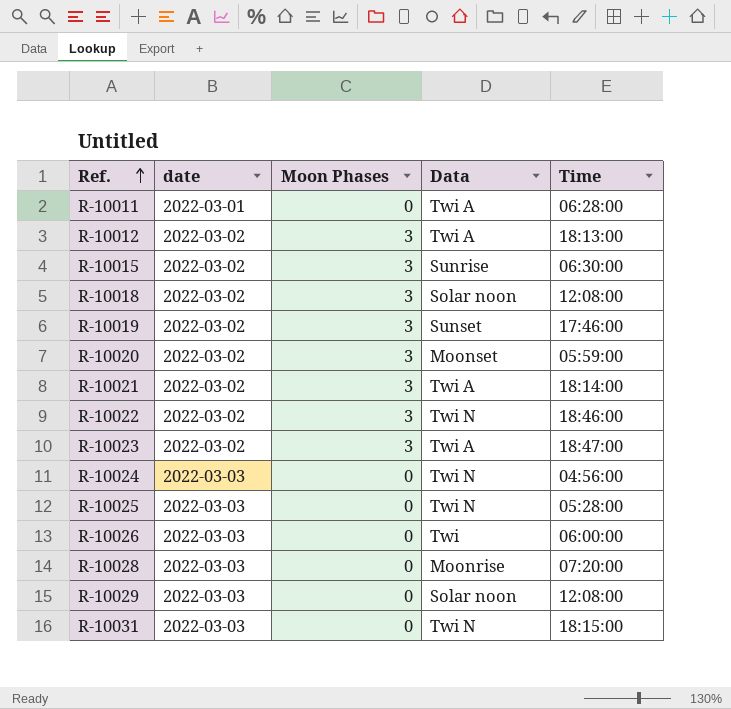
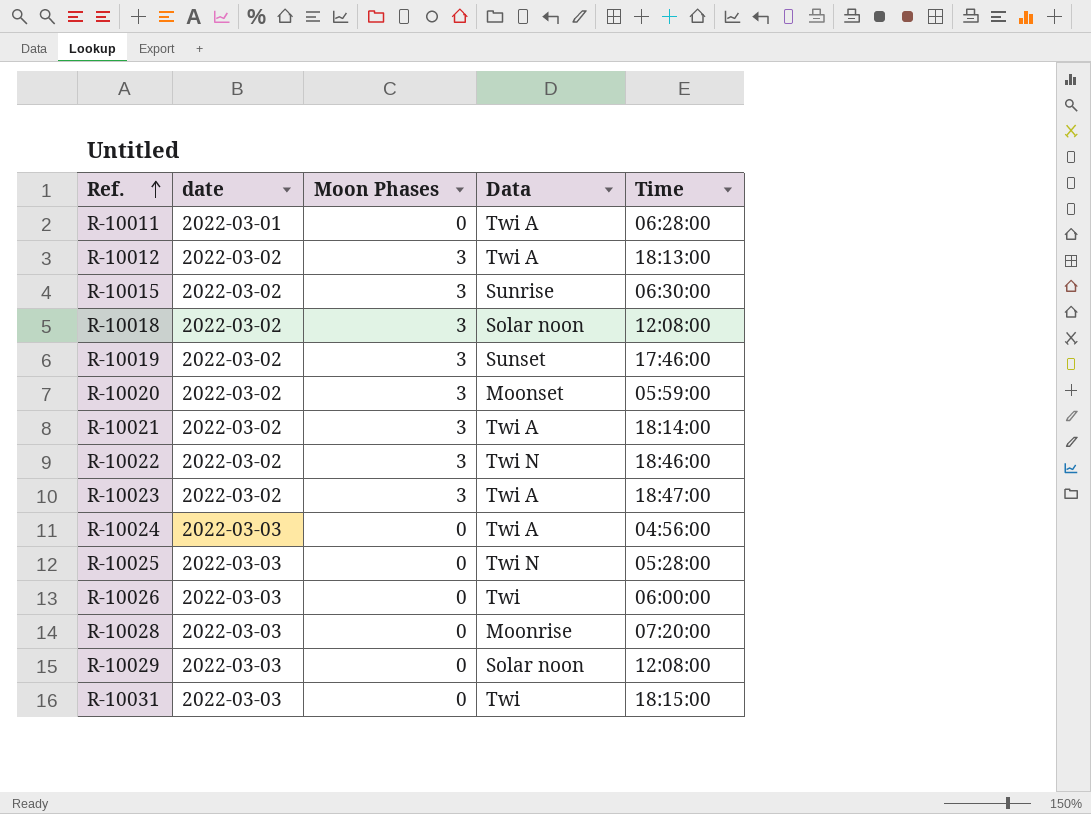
R-10024 | Data: Twi N -> Twi A
R-10031 | Data: Twi N -> Twi

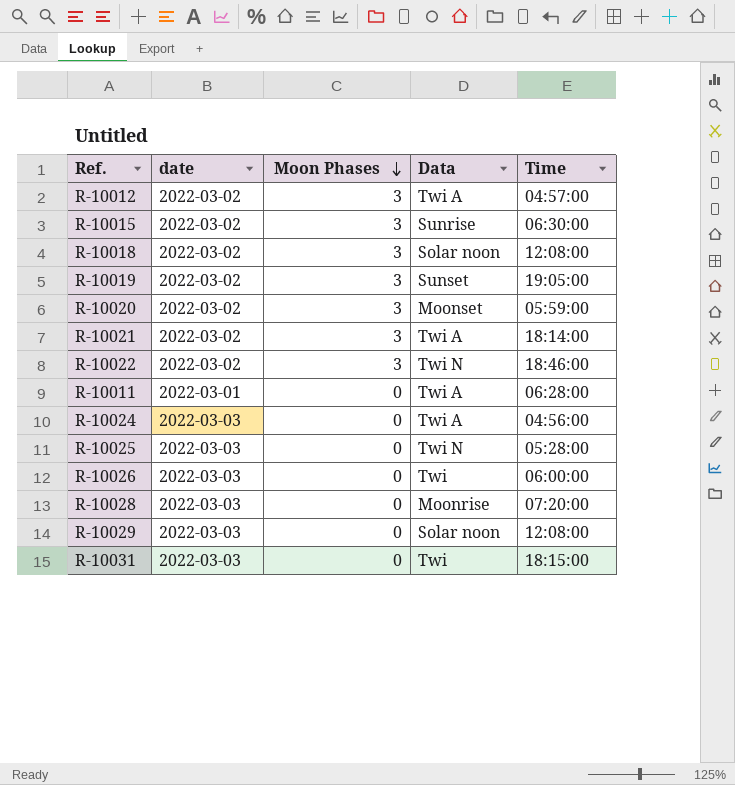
row order: Ref. ascending -> Moon Phases descending
row R-10023: 2022-03-02 | 3 | Twi A | 18:47:00 -> none
R-10012 | Time: 18:13:00 -> 04:57:00
R-10019 | Time: 17:46:00 -> 19:05:00

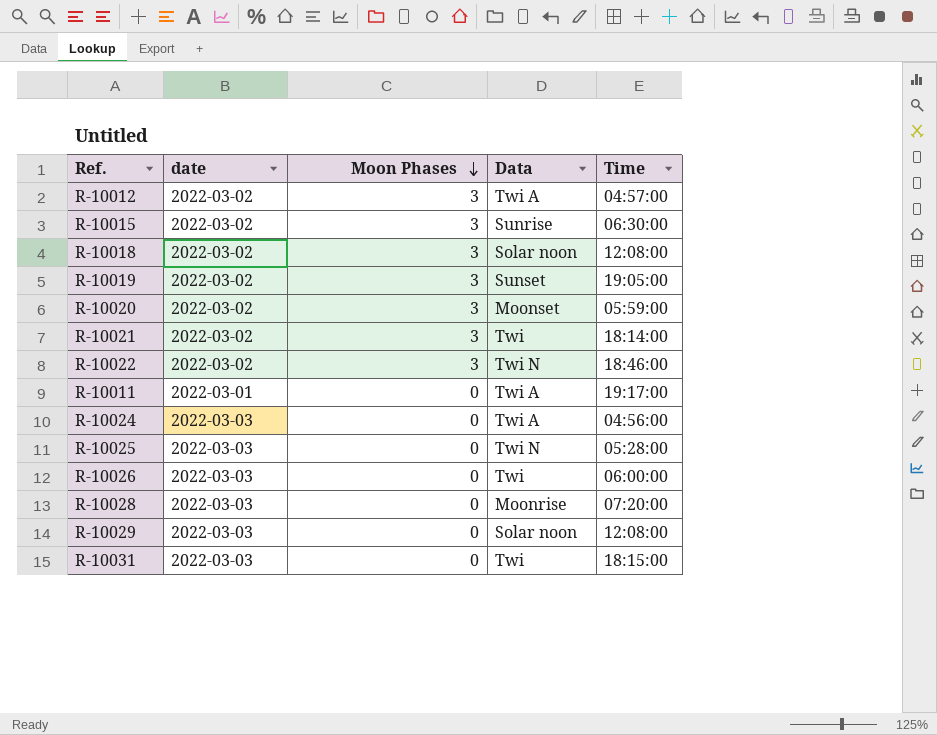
R-10021 | Data: Twi A -> Twi
R-10011 | Time: 06:28:00 -> 19:17:00

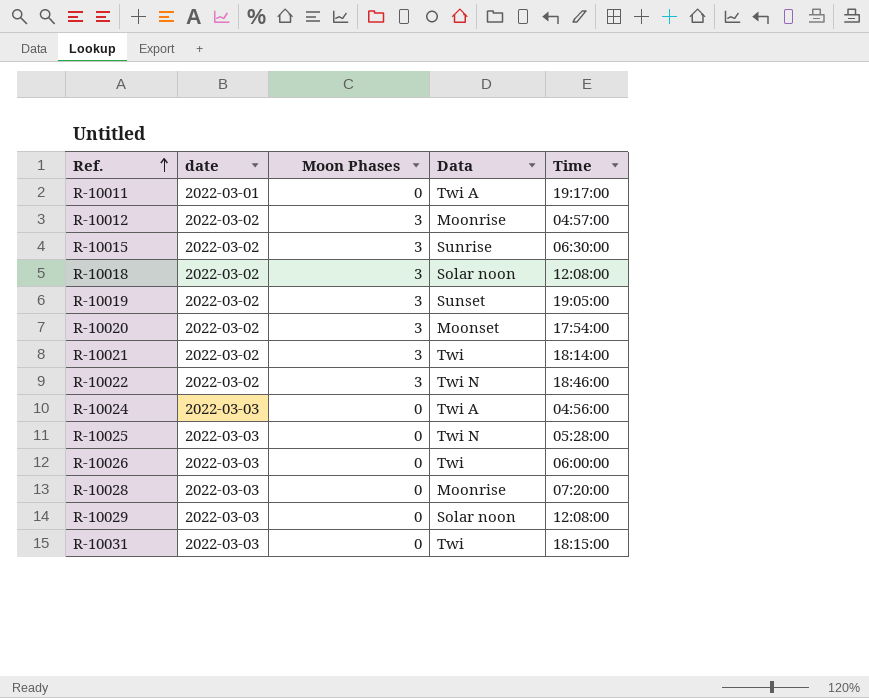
row order: Moon Phases descending -> Ref. ascending
R-10012 | Data: Twi A -> Moonrise
R-10020 | Time: 05:59:00 -> 17:54:00

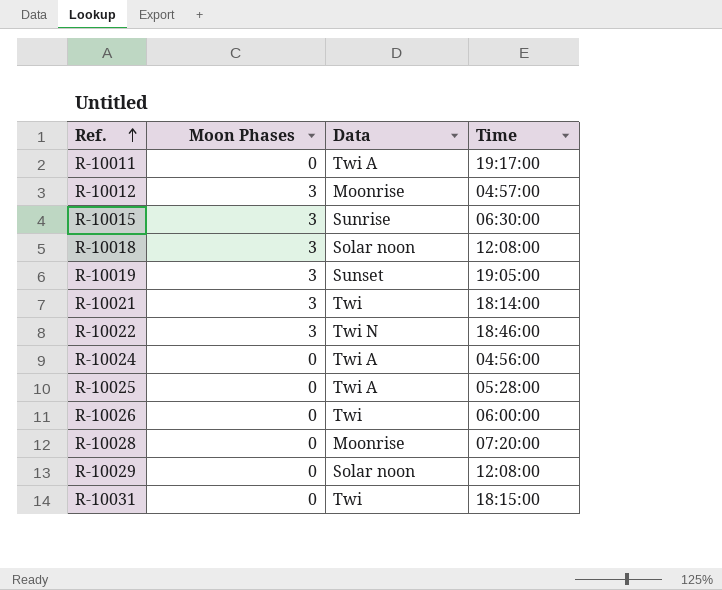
column date | position: 2 -> none
row R-10020: 2022-03-02 | 3 | Moonset | 17:54:00 -> none
R-10025 | Data: Twi N -> Twi A

